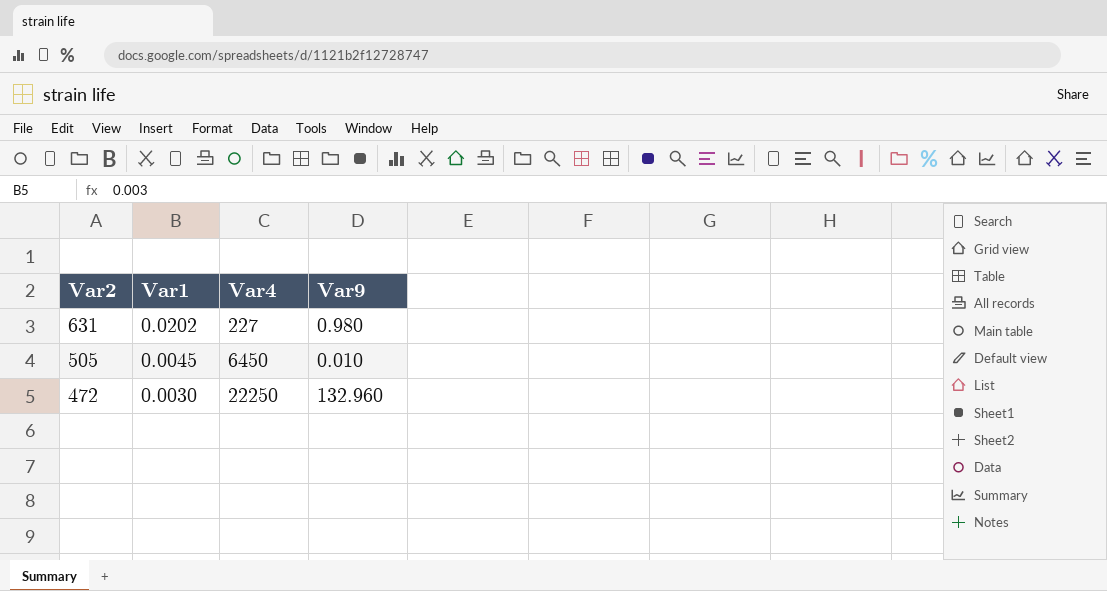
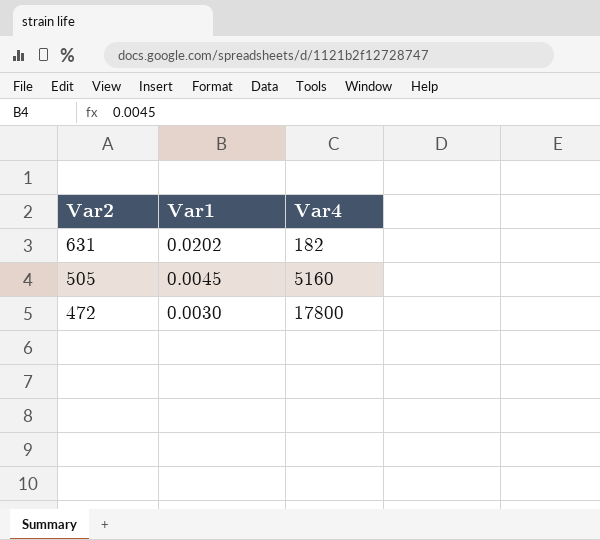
column Var9 | position: 4 -> none
631 | Var4: 227 -> 182
505 | Var4: 6450 -> 5160
472 | Var4: 22250 -> 17800

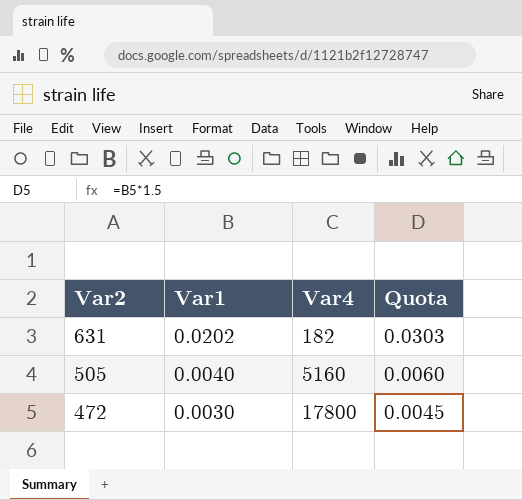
column Quota | formula: none -> [Var1] * 1.5
505 | Var1: 0.0045 -> 0.0040

